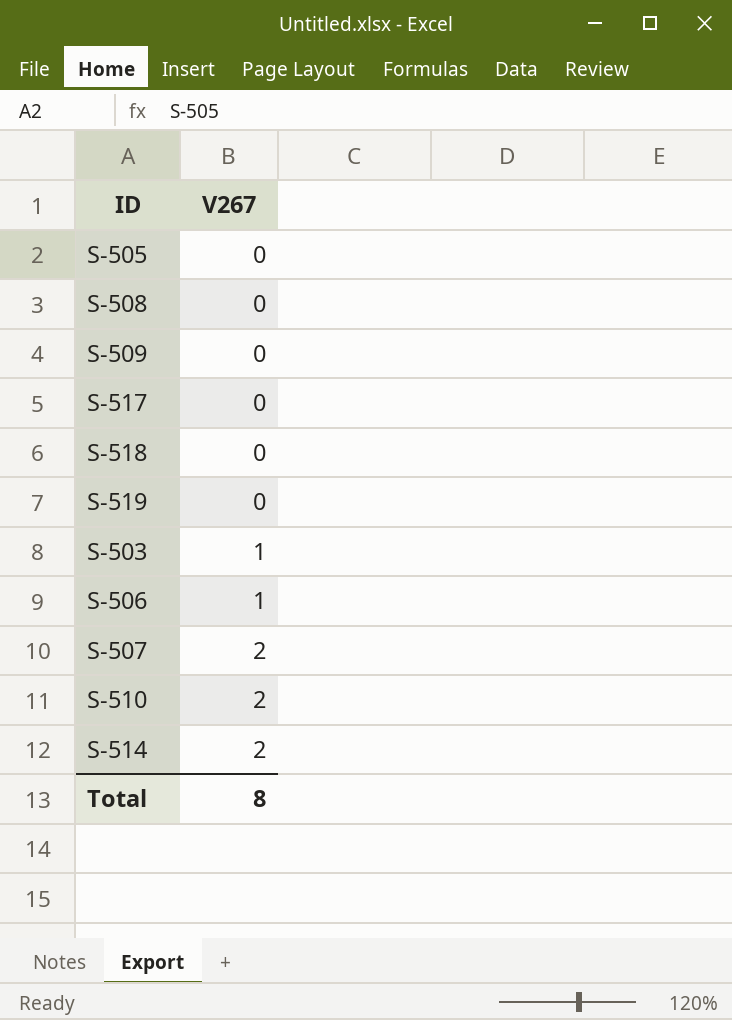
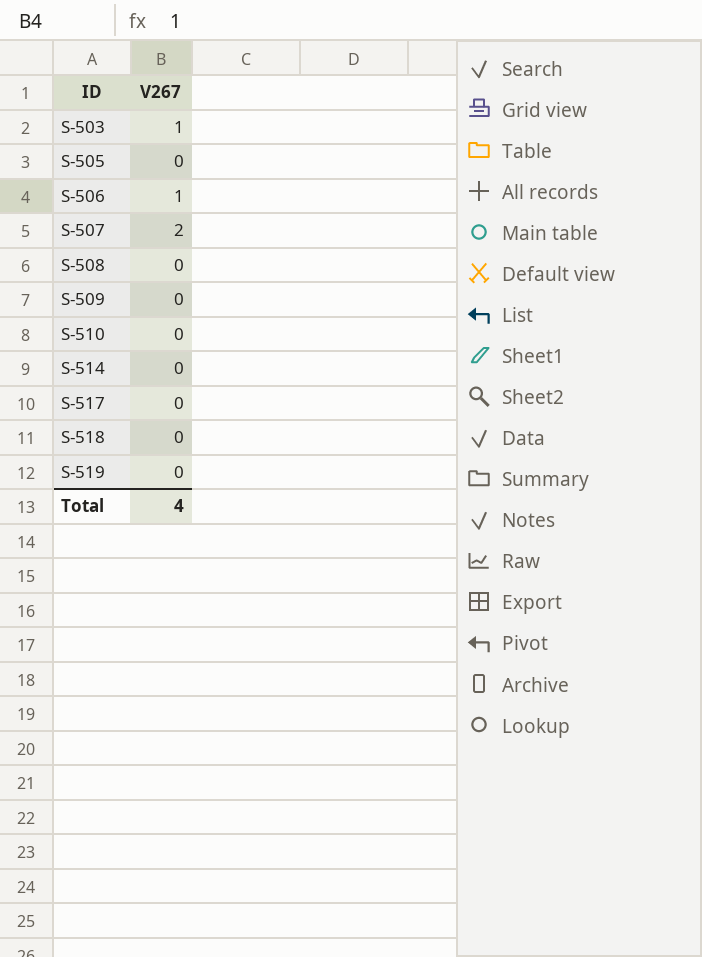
row order: V267 ascending -> ID ascending
S-510 | V267: 2 -> 0
S-514 | V267: 2 -> 0
Total | V267: 8 -> 4

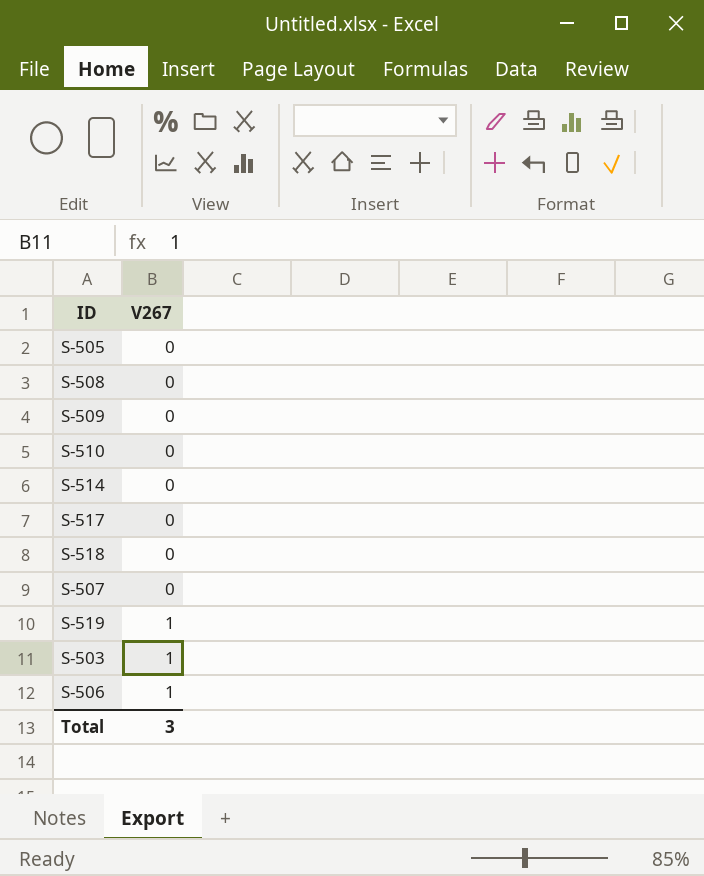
row order: ID ascending -> V267 ascending
S-507 | V267: 2 -> 0
S-519 | V267: 0 -> 1
Total | V267: 4 -> 3

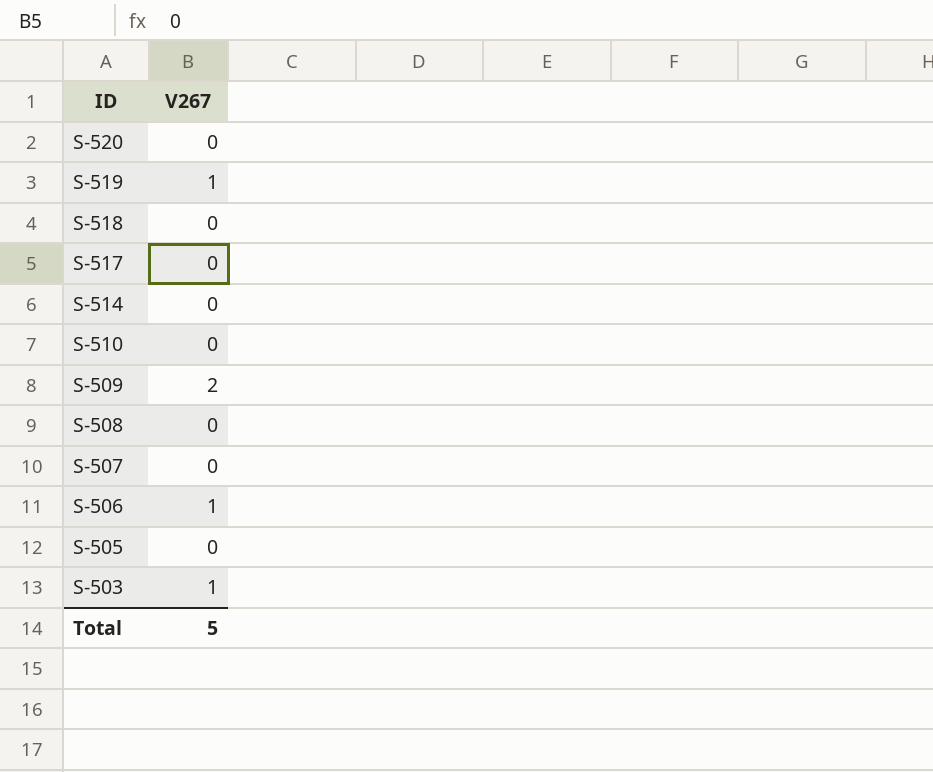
row order: V267 ascending -> ID descending
row S-520: none -> 0
S-509 | V267: 0 -> 2
Total | V267: 3 -> 5

